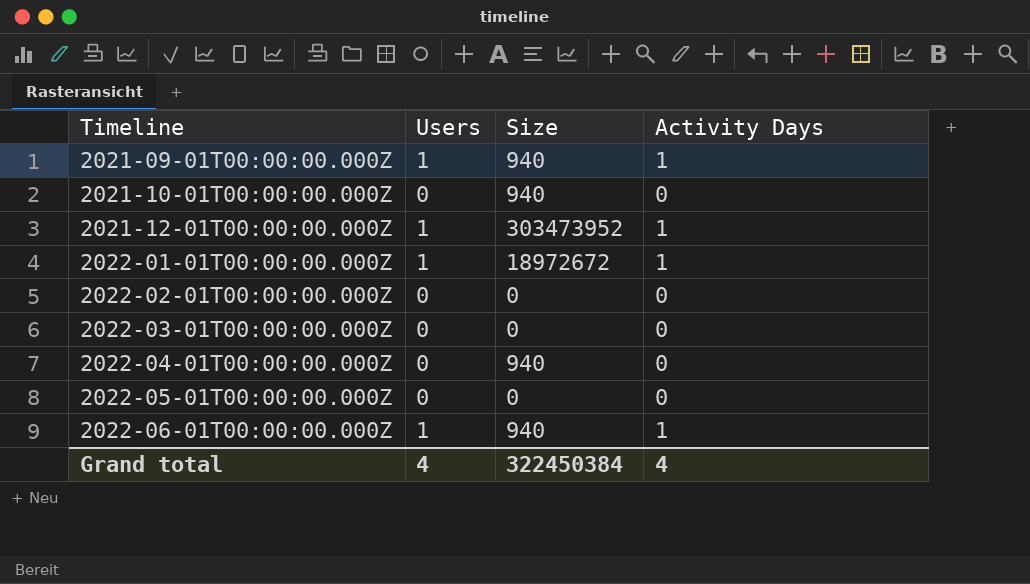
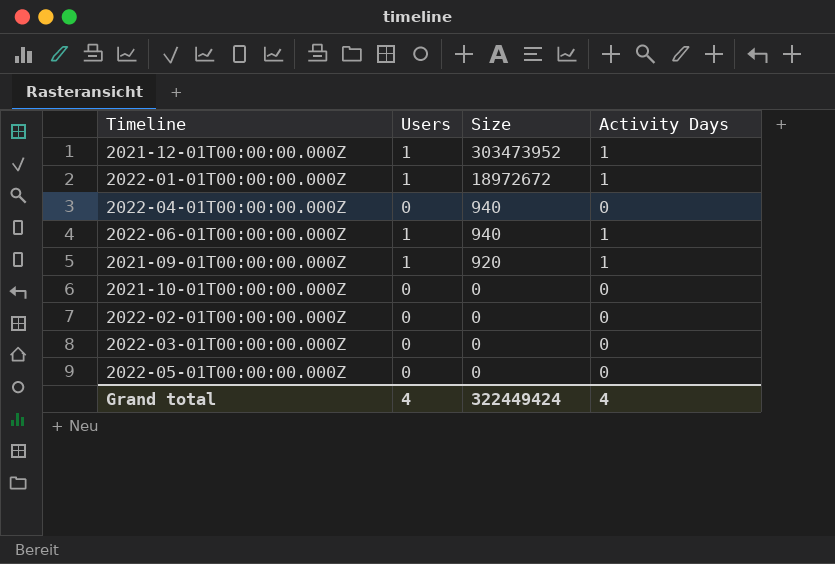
row order: Timeline ascending -> Size descending
2021-09-01T00:00:00.000Z | Size: 940 -> 920
2021-10-01T00:00:00.000Z | Size: 940 -> 0
Grand total | Size: 322450384 -> 322449424

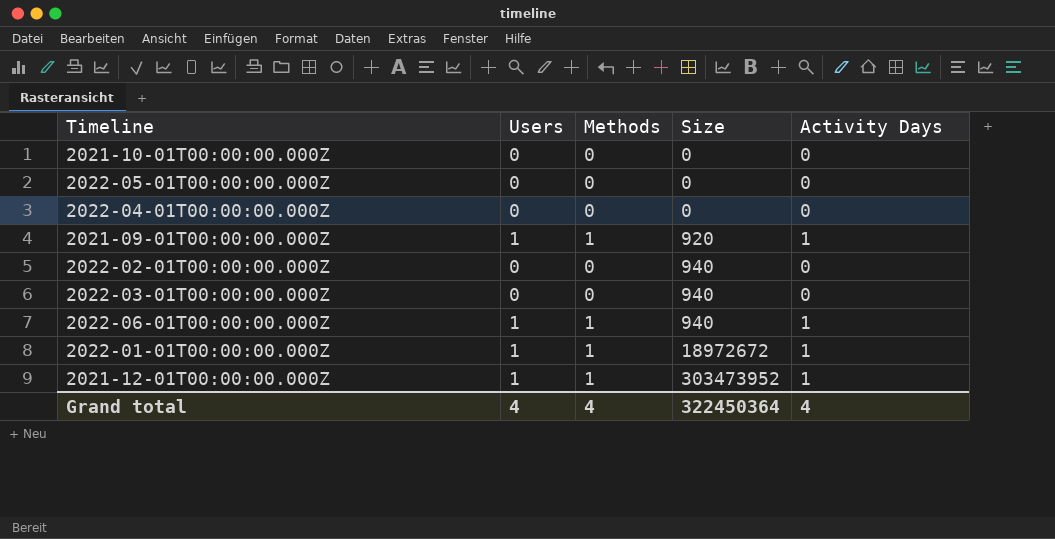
row order: Size descending -> Size ascending
column Methods | position: none -> 3
2022-04-01T00:00:00.000Z | Size: 940 -> 0
2022-02-01T00:00:00.000Z | Size: 0 -> 940
2022-03-01T00:00:00.000Z | Size: 0 -> 940
Grand total | Size: 322449424 -> 322450364

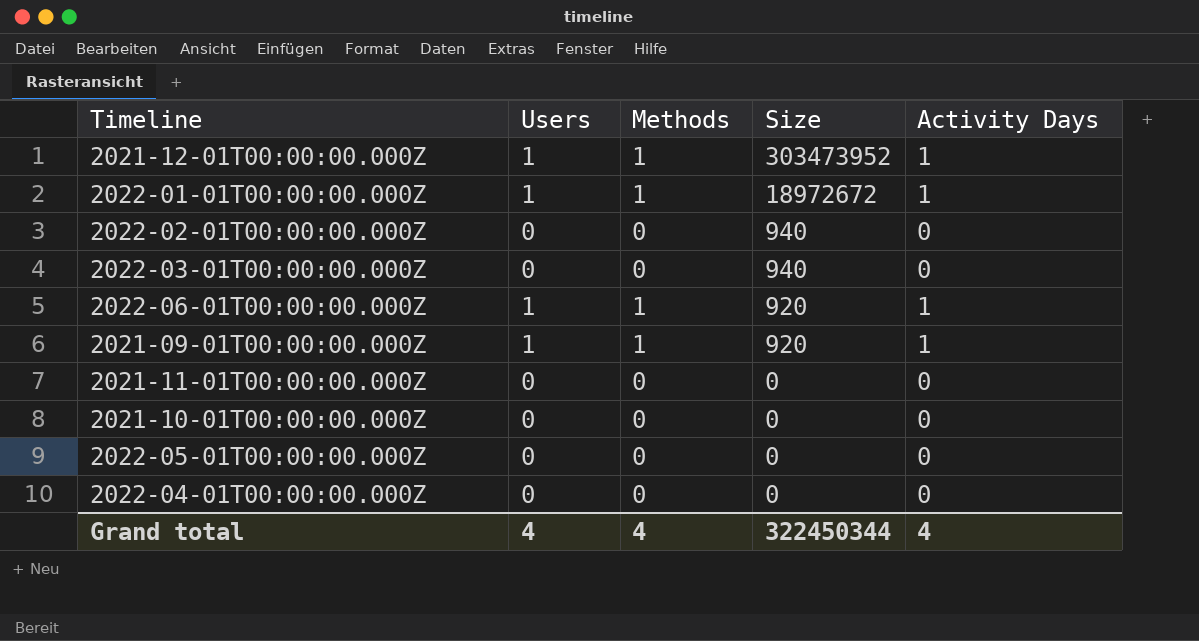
row order: Size ascending -> Size descending
2022-06-01T00:00:00.000Z | Size: 940 -> 920
row 2021-11-01T00:00:00.000Z: none -> 0 | 0 | 0 | 0
Grand total | Size: 322450364 -> 322450344

